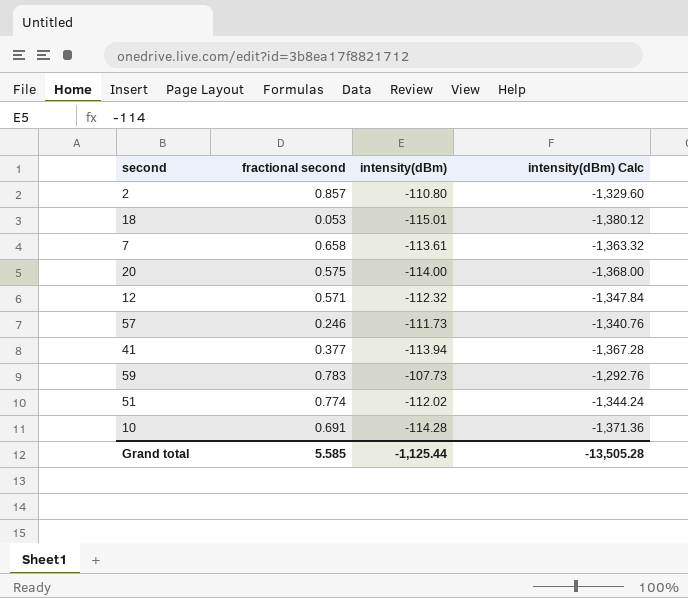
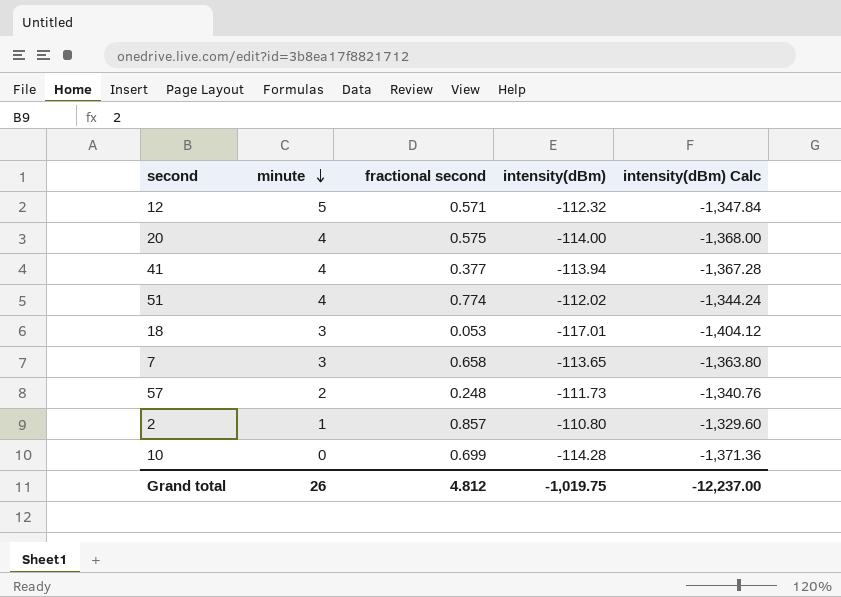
row order: none -> minute descending
column minute | position: none -> 2
row 59: 0.783 | -107.73 | -1,292.76 -> none
18 | intensity(dBm): -115.01 -> -117.01
18 | intensity(dBm) Calc: -1,380.12 -> -1,404.12
7 | intensity(dBm): -113.61 -> -113.65
7 | intensity(dBm) Calc: -1,363.32 -> -1,363.80
57 | fractional second: 0.246 -> 0.248
10 | fractional second: 0.691 -> 0.699
Grand total | fractional second: 5.585 -> 4.812
Grand total | intensity(dBm): -1,125.44 -> -1,019.75
Grand total | intensity(dBm) Calc: -13,505.28 -> -12,237.00

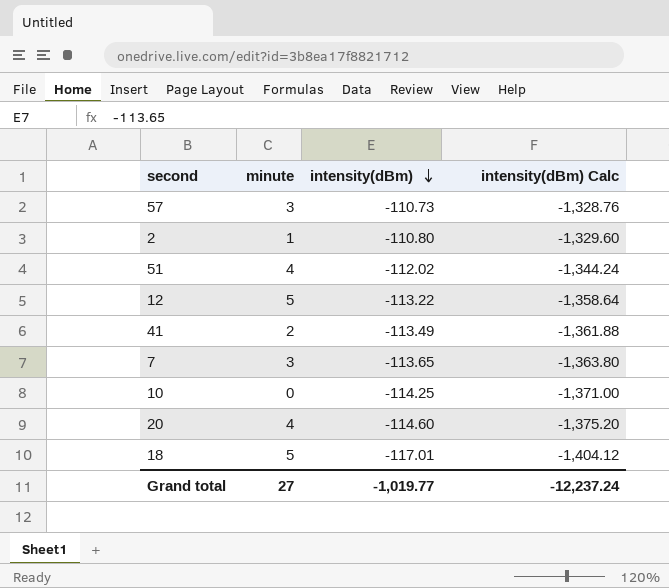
row order: minute descending -> intensity(dBm) descending
column fractional second | position: 3 -> none
57 | minute: 2 -> 3
57 | intensity(dBm): -111.73 -> -110.73
57 | intensity(dBm) Calc: -1,340.76 -> -1,328.76
12 | intensity(dBm): -112.32 -> -113.22
12 | intensity(dBm) Calc: -1,347.84 -> -1,358.64
41 | minute: 4 -> 2
41 | intensity(dBm): -113.94 -> -113.49
41 | intensity(dBm) Calc: -1,367.28 -> -1,361.88
10 | intensity(dBm): -114.28 -> -114.25
10 | intensity(dBm) Calc: -1,371.36 -> -1,371.00
20 | intensity(dBm): -114.00 -> -114.60
20 | intensity(dBm) Calc: -1,368.00 -> -1,375.20
18 | minute: 3 -> 5
Grand total | minute: 26 -> 27
Grand total | intensity(dBm): -1,019.75 -> -1,019.77
Grand total | intensity(dBm) Calc: -12,237.00 -> -12,237.24

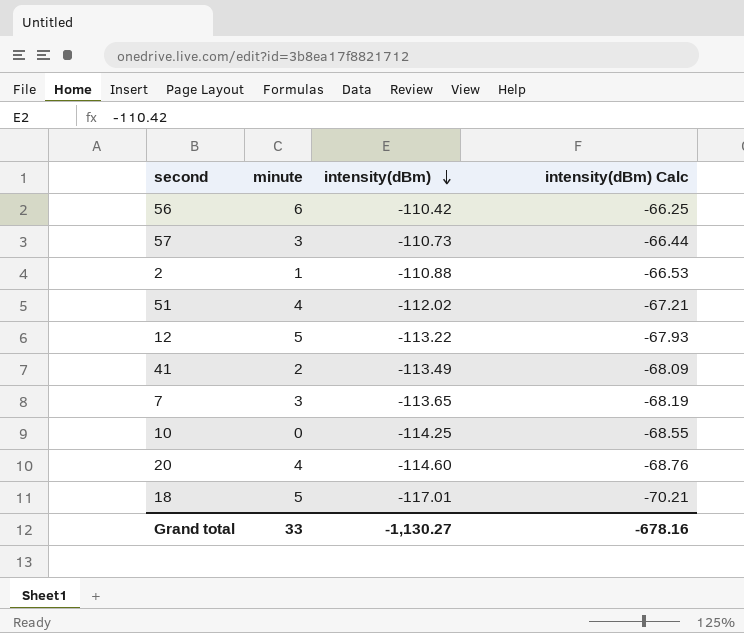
column intensity(dBm) Calc | formula: [intensity(dBm)] * 12 -> [intensity(dBm)] * 0.6
row 56: none -> 6 | -110.42 | -66.25
2 | intensity(dBm): -110.80 -> -110.88
Grand total | minute: 27 -> 33
Grand total | intensity(dBm): -1,019.77 -> -1,130.27
Grand total | intensity(dBm) Calc: -12,237.24 -> -678.16

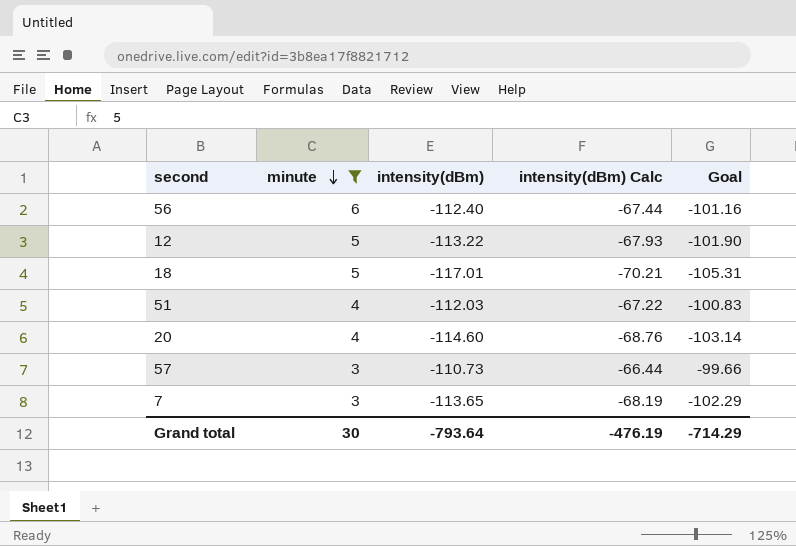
filter: none -> minute >= 3
row order: intensity(dBm) descending -> minute descending
column Goal | formula: none -> [intensity(dBm)] * 0.9
56 | intensity(dBm): -110.42 -> -112.40
56 | intensity(dBm) Calc: -66.25 -> -67.44
51 | intensity(dBm): -112.02 -> -112.03
51 | intensity(dBm) Calc: -67.21 -> -67.22
Grand total | minute: 33 -> 30
Grand total | intensity(dBm): -1,130.27 -> -793.64
Grand total | intensity(dBm) Calc: -678.16 -> -476.19

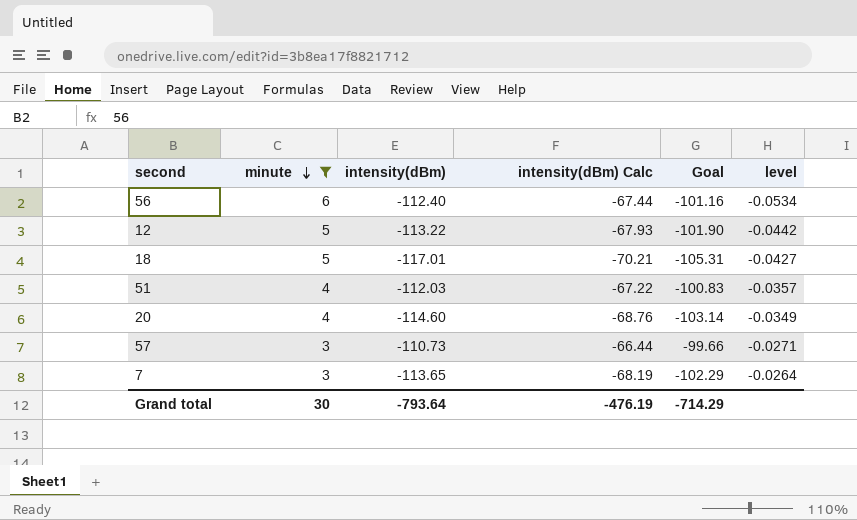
column level | formula: none -> [minute] / [intensity(dBm)]

